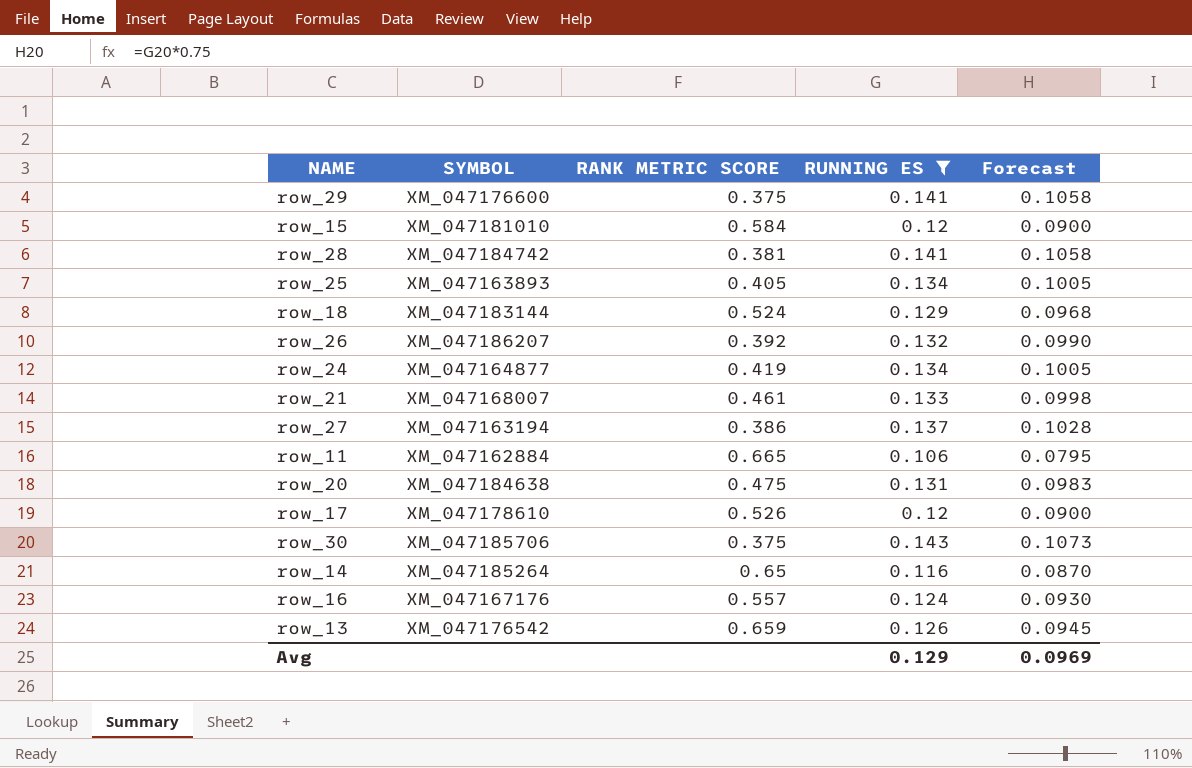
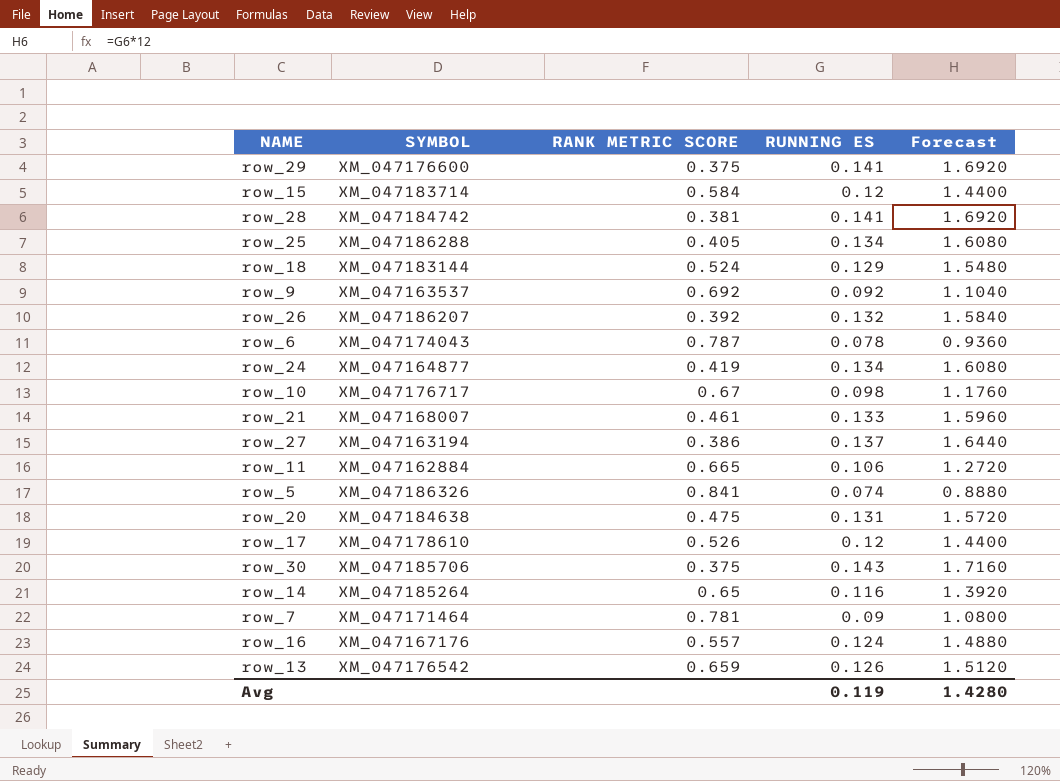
filter: RUNNING ES >= 0.106 -> none
column Forecast | formula: [RUNNING ES] * 0.75 -> [RUNNING ES] * 12
row_15 | SYMBOL: XM_047181010 -> XM_047183714
row_25 | SYMBOL: XM_047163893 -> XM_047186288
Avg | RUNNING ES: 0.129 -> 0.119
Avg | Forecast: 0.0969 -> 1.4280

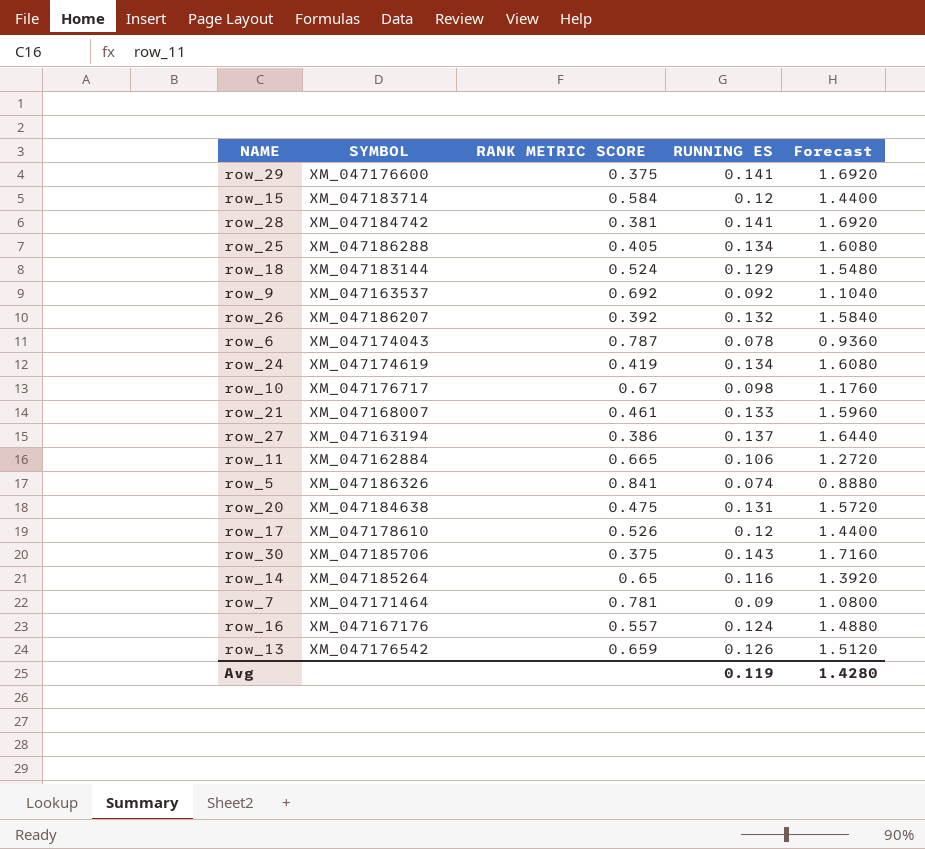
row_24 | SYMBOL: XM_047164877 -> XM_047174619

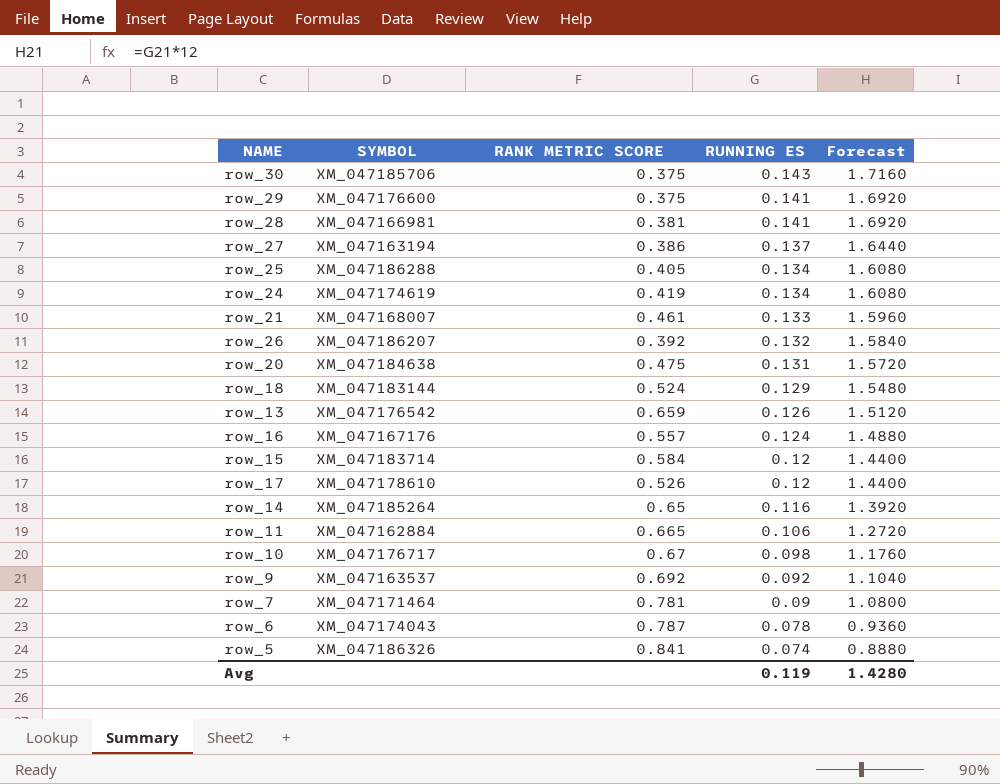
row order: none -> RUNNING ES descending
row_28 | SYMBOL: XM_047184742 -> XM_047166981

